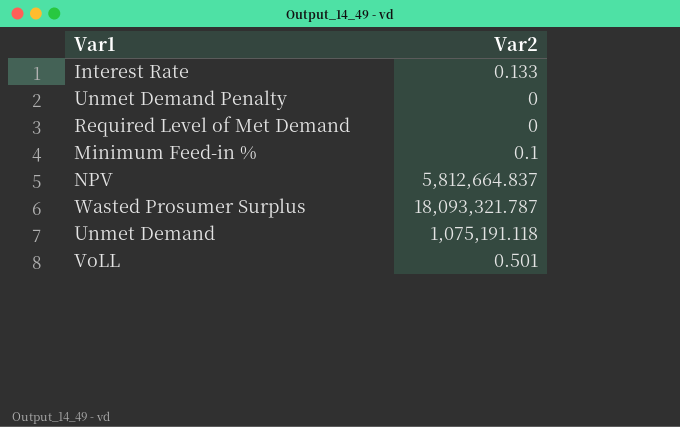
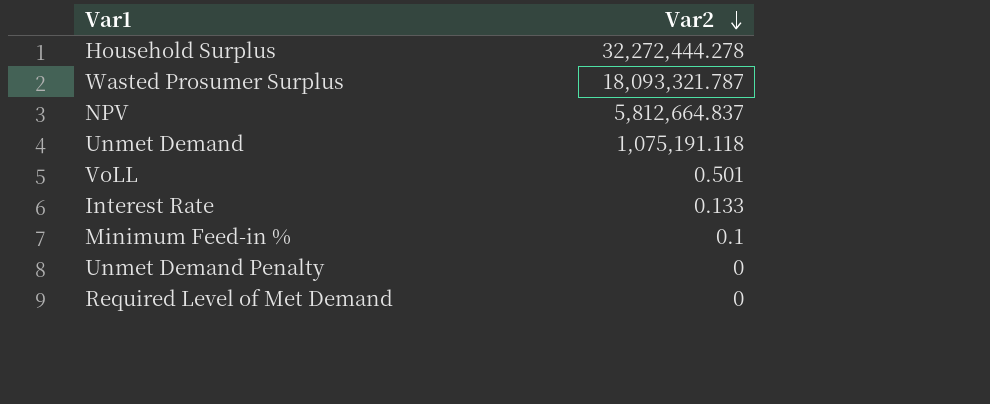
row order: none -> Var2 descending
row Household Surplus: none -> 32,272,444.278

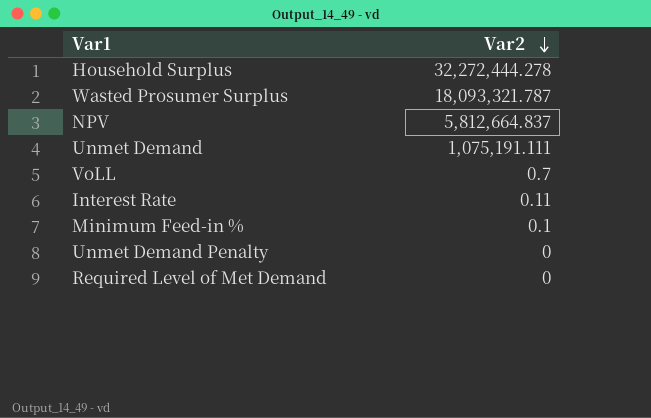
Unmet Demand | Var2: 1,075,191.118 -> 1,075,191.111
VoLL | Var2: 0.501 -> 0.7
Interest Rate | Var2: 0.133 -> 0.11

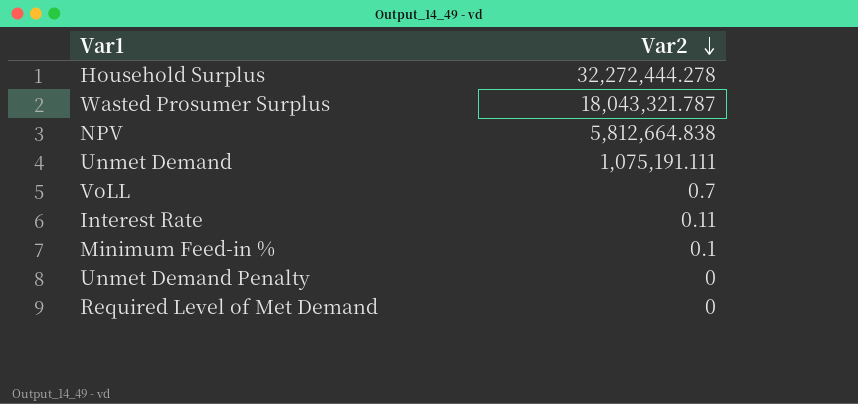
Wasted Prosumer Surplus | Var2: 18,093,321.787 -> 18,043,321.787
NPV | Var2: 5,812,664.837 -> 5,812,664.838

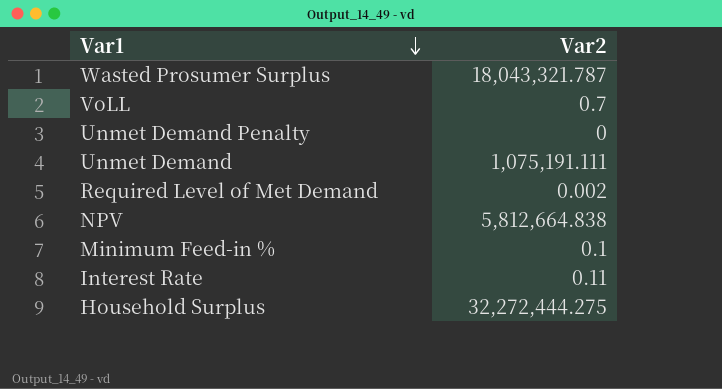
row order: Var2 descending -> Var1 descending
Required Level of Met Demand | Var2: 0 -> 0.002
Household Surplus | Var2: 32,272,444.278 -> 32,272,444.275

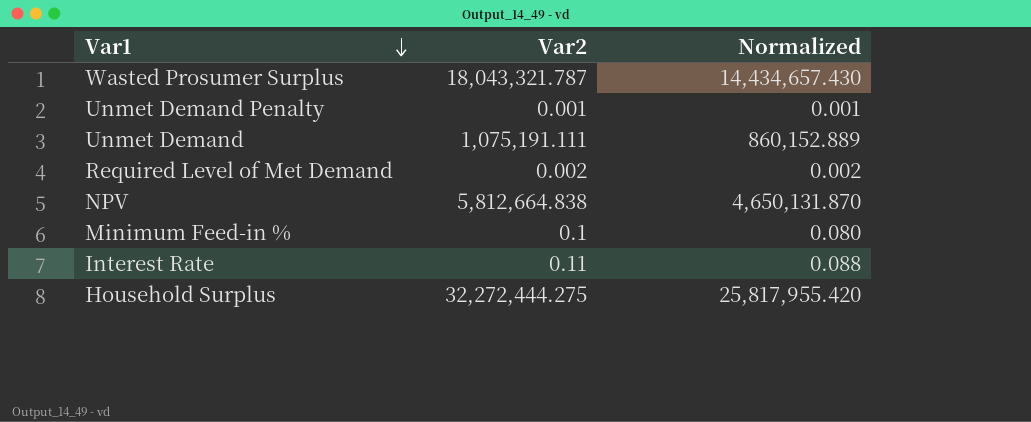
column Normalized | formula: none -> [Var2] * 0.8
row VoLL: 0.7 -> none
Unmet Demand Penalty | Var2: 0 -> 0.001

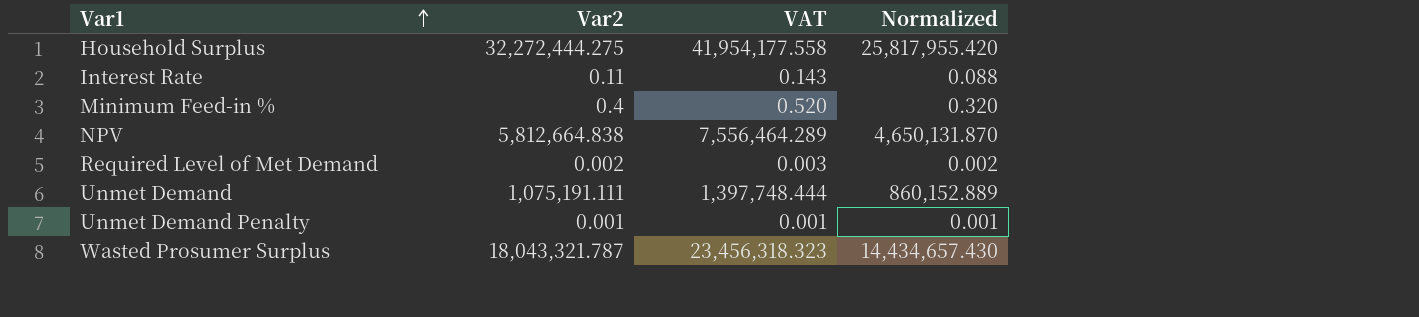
row order: Var1 descending -> Var1 ascending
column VAT | formula: none -> [Var2] * 1.3
Minimum Feed-in % | Var2: 0.1 -> 0.4
Minimum Feed-in % | Normalized: 0.080 -> 0.320

